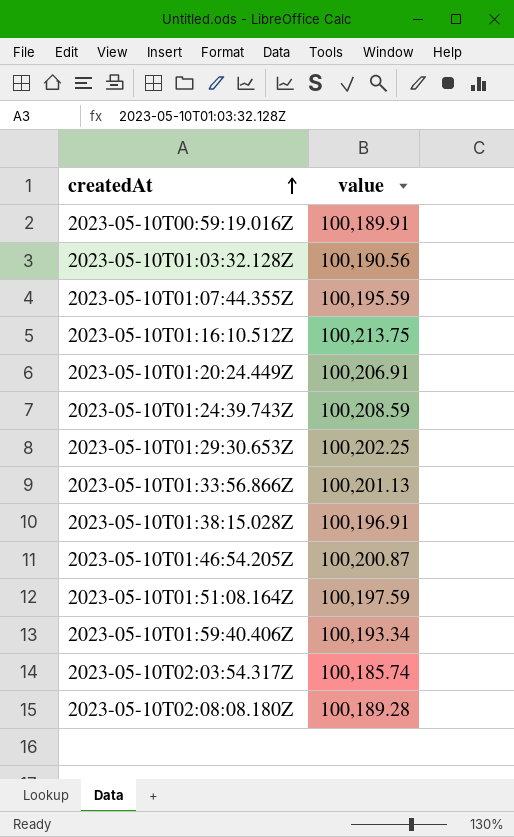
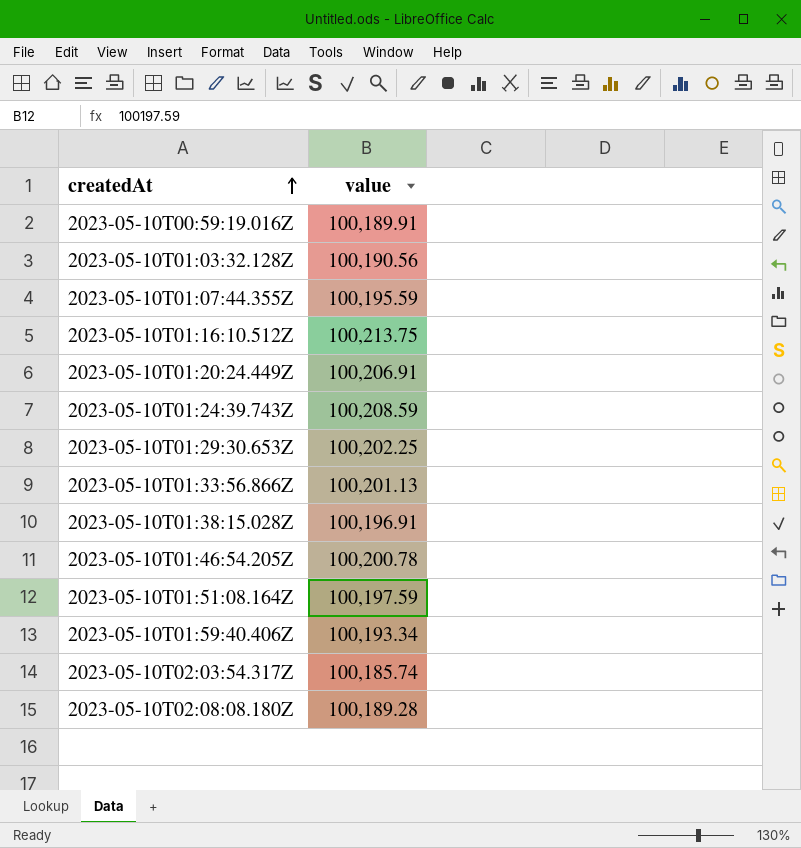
2023-05-10T01:46:54.205Z | value: 100,200.87 -> 100,200.78

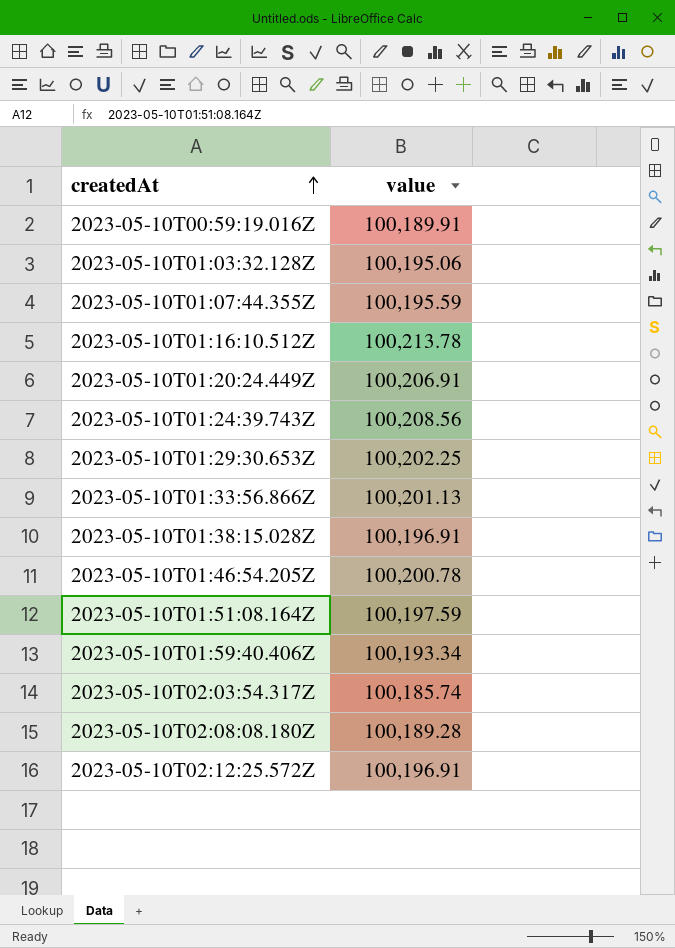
2023-05-10T01:03:32.128Z | value: 100,190.56 -> 100,195.06
2023-05-10T01:16:10.512Z | value: 100,213.75 -> 100,213.78
2023-05-10T01:24:39.743Z | value: 100,208.59 -> 100,208.56
row 2023-05-10T02:12:25.572Z: none -> 100,196.91

